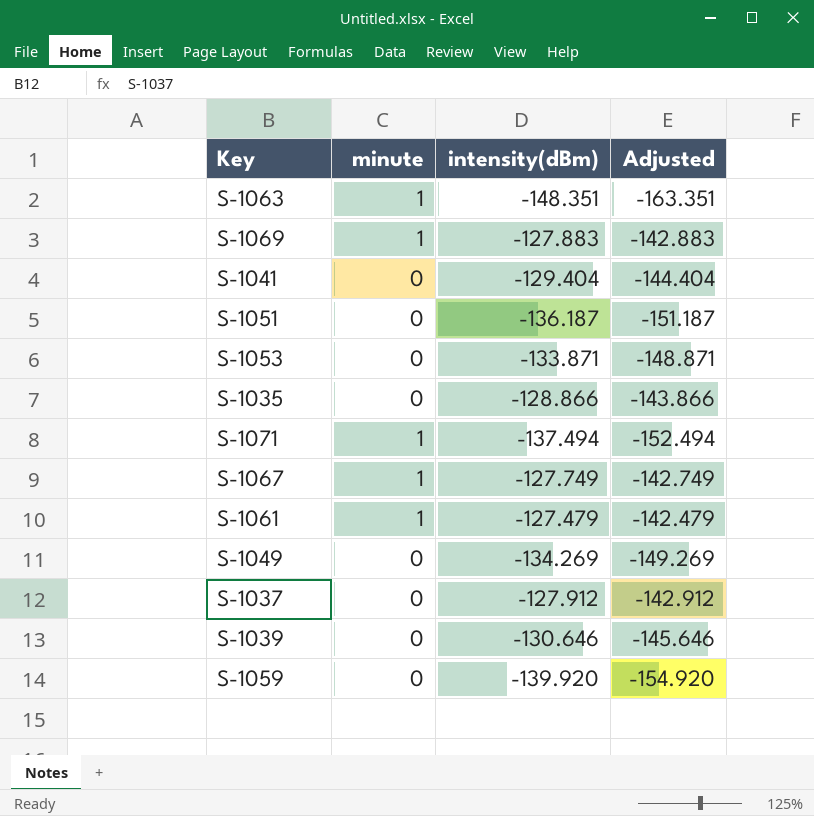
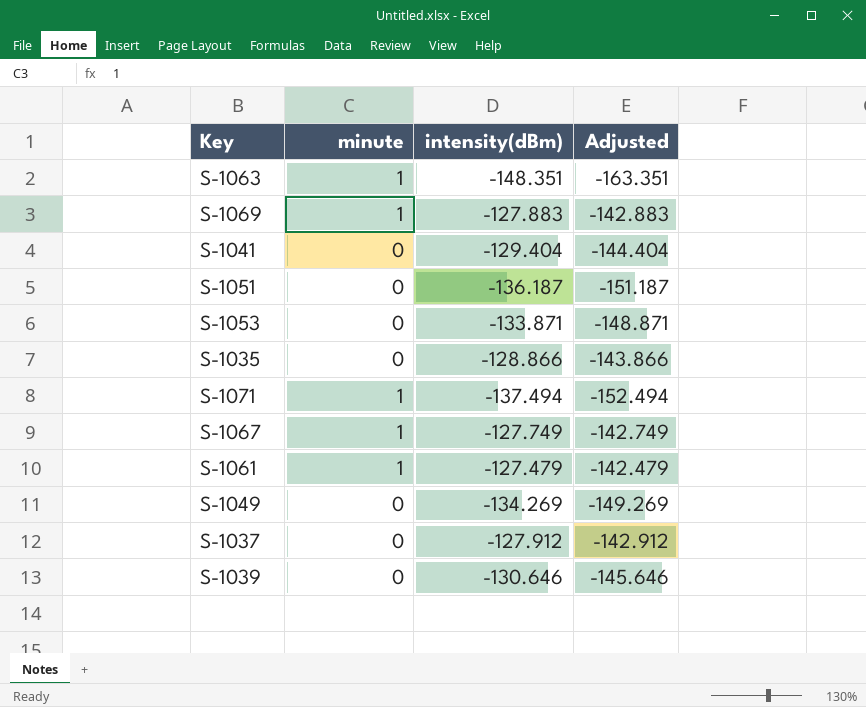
row S-1059: 0 | -139.920 | -154.920 -> none

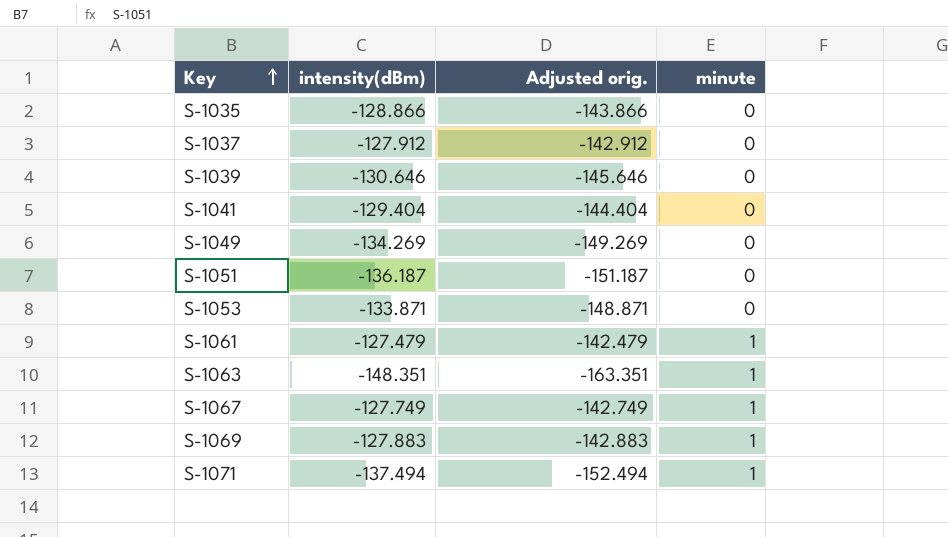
row order: none -> Key ascending
column name: Adjusted -> Adjusted orig.
column minute | position: 2 -> 4

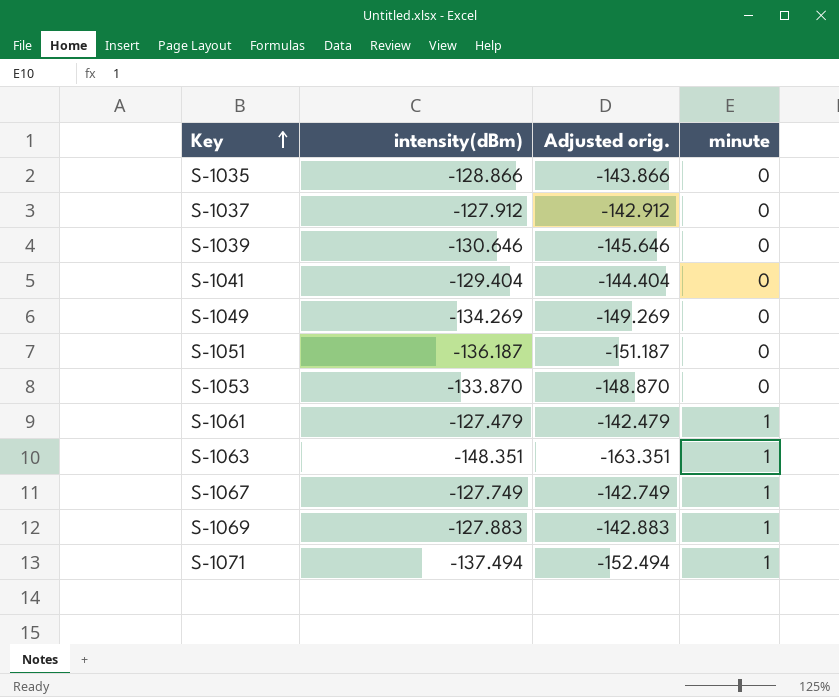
S-1053 | intensity(dBm): -133.871 -> -133.870
S-1053 | Adjusted orig.: -148.871 -> -148.870

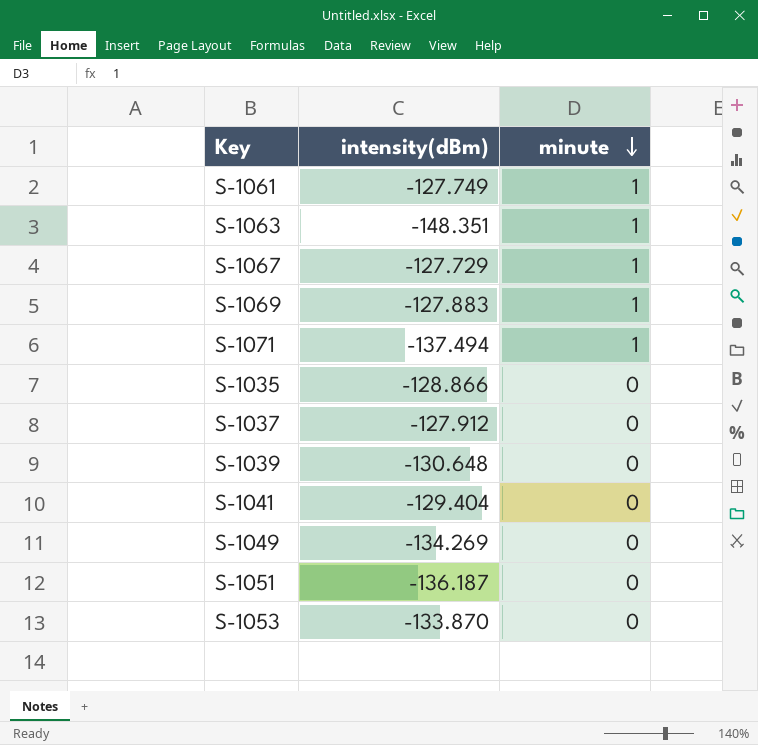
row order: Key ascending -> minute descending
column Adjusted orig. | formula: [intensity(dBm)] - 15 -> none
S-1061 | intensity(dBm): -127.479 -> -127.749
S-1067 | intensity(dBm): -127.749 -> -127.729
S-1039 | intensity(dBm): -130.646 -> -130.648

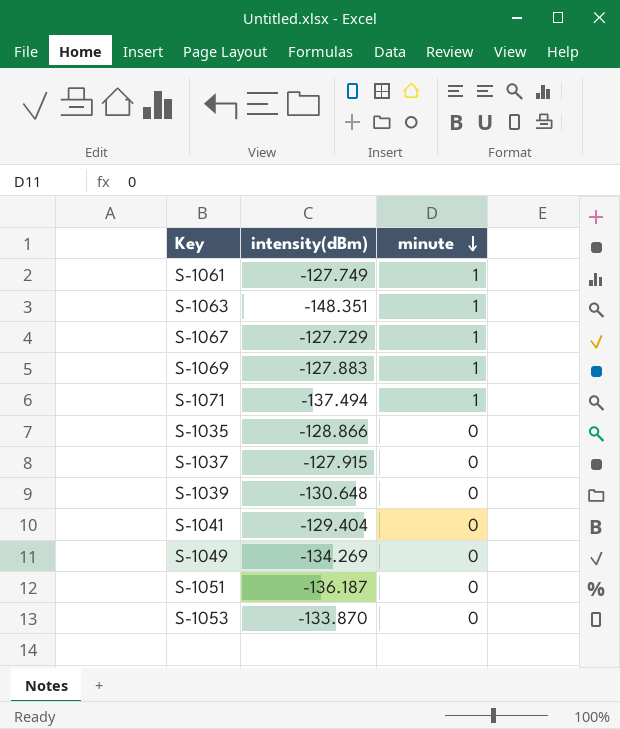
S-1037 | intensity(dBm): -127.912 -> -127.915

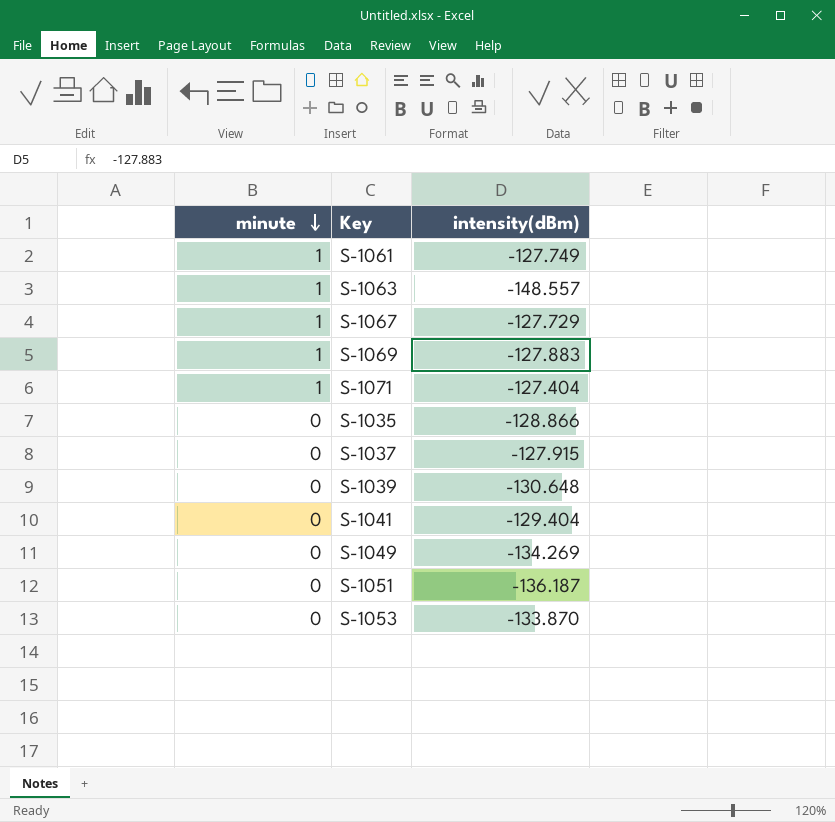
column minute | position: 3 -> 1
S-1063 | intensity(dBm): -148.351 -> -148.557
S-1071 | intensity(dBm): -137.494 -> -127.404

